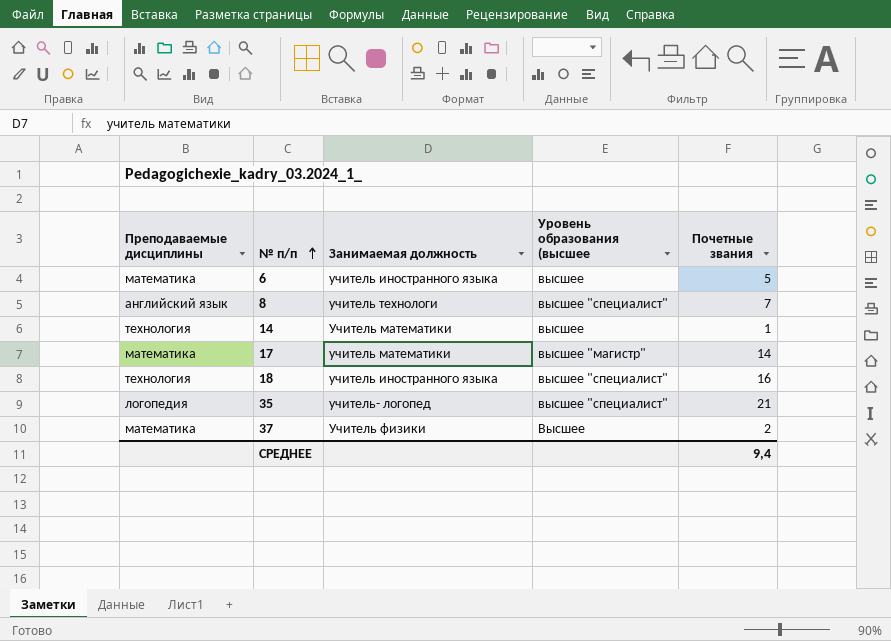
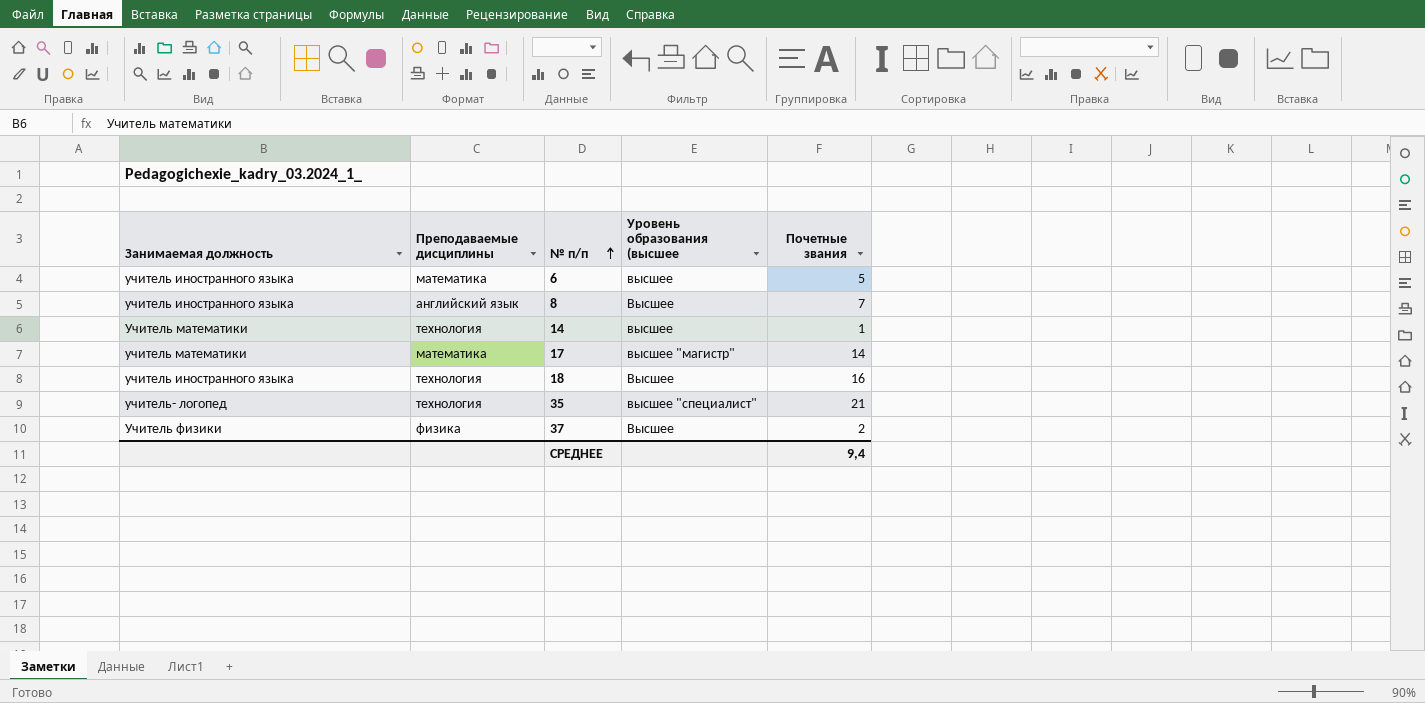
column Занимаемая должность | position: 3 -> 1
8 | Занимаемая должность: учитель технологи -> учитель иностранного языка
8 | Уровень образования (высшее: высшее "специалист" -> Высшее
18 | Уровень образования (высшее: высшее "специалист" -> Высшее
35 | Преподаваемые дисциплины: логопедия -> технология
37 | Преподаваемые дисциплины: математика -> физика

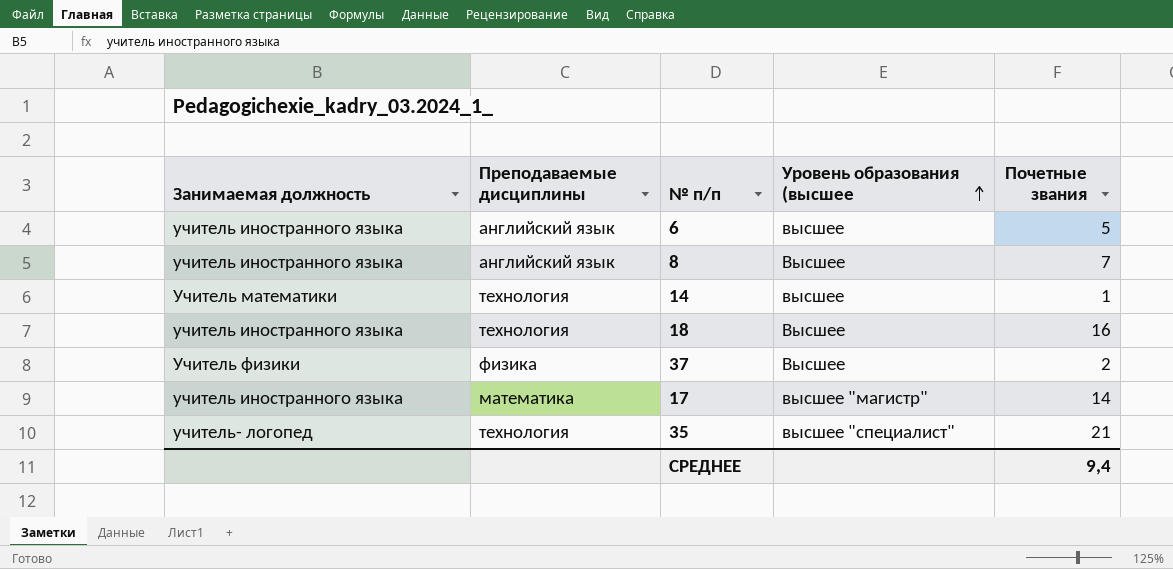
row order: № п/п ascending -> Уровень образования (высшее ascending
6 | Преподаваемые дисциплины: математика -> английский язык
17 | Занимаемая должность: учитель математики -> учитель иностранного языка

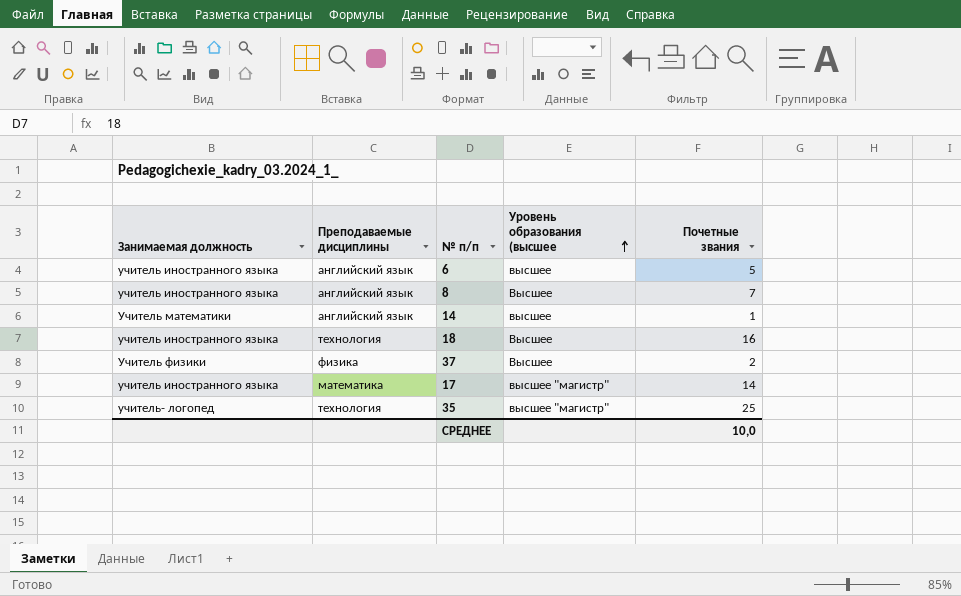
14 | Преподаваемые дисциплины: технология -> английский язык
35 | Уровень образования (высшее: высшее "специалист" -> высшее "магистр"
35 | Почетные звания: 21 -> 25
СРЕДНЕЕ | Почетные звания: 9,4 -> 10,0

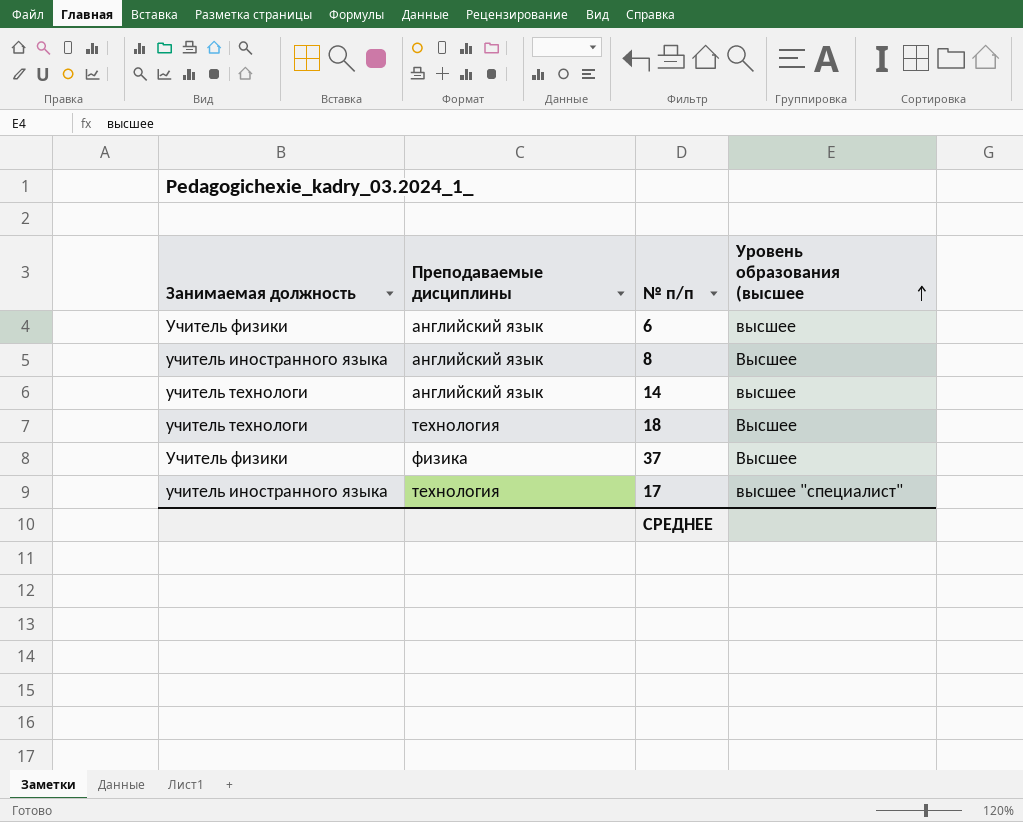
column Почетные звания | position: 5 -> none
row 35: учитель- логопед | технология | высшее "магистр" | 25 -> none
6 | Занимаемая должность: учитель иностранного языка -> Учитель физики
14 | Занимаемая должность: Учитель математики -> учитель технологи
18 | Занимаемая должность: учитель иностранного языка -> учитель технологи
17 | Преподаваемые дисциплины: математика -> технология
17 | Уровень образования (высшее: высшее "магистр" -> высшее "специалист"

